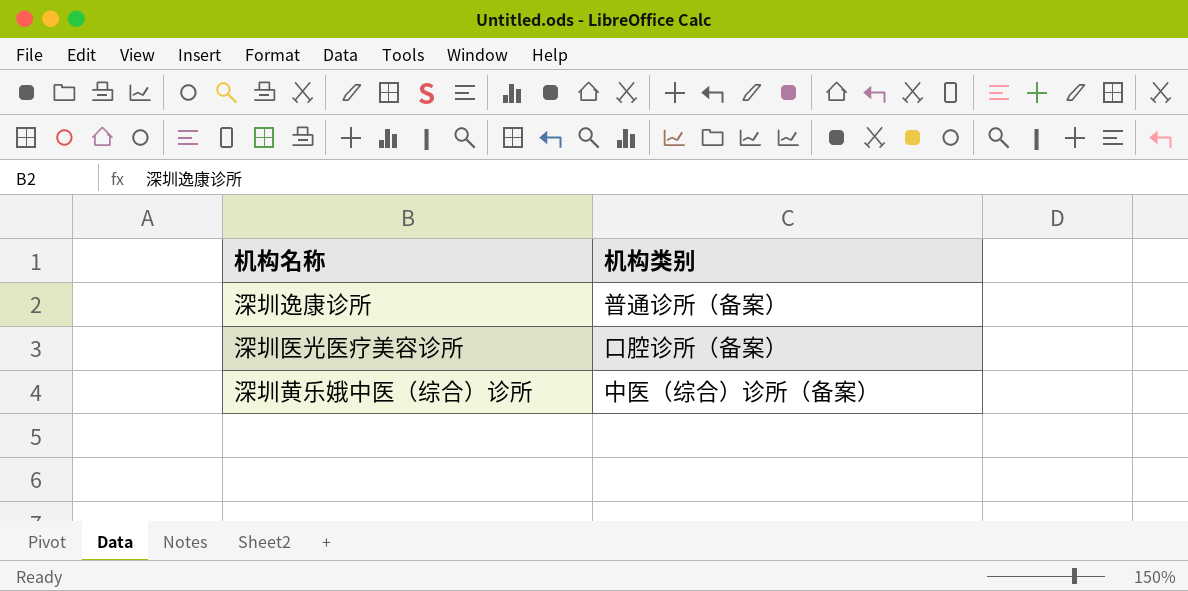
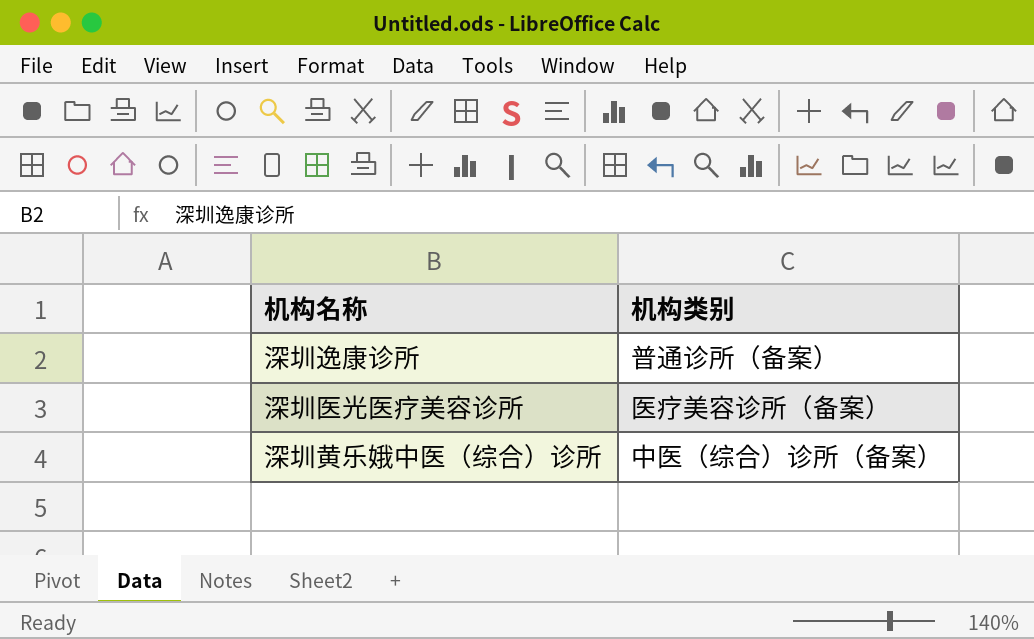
深圳医光医疗美容诊所 | 机构类别: 口腔诊所（备案） -> 医疗美容诊所（备案）

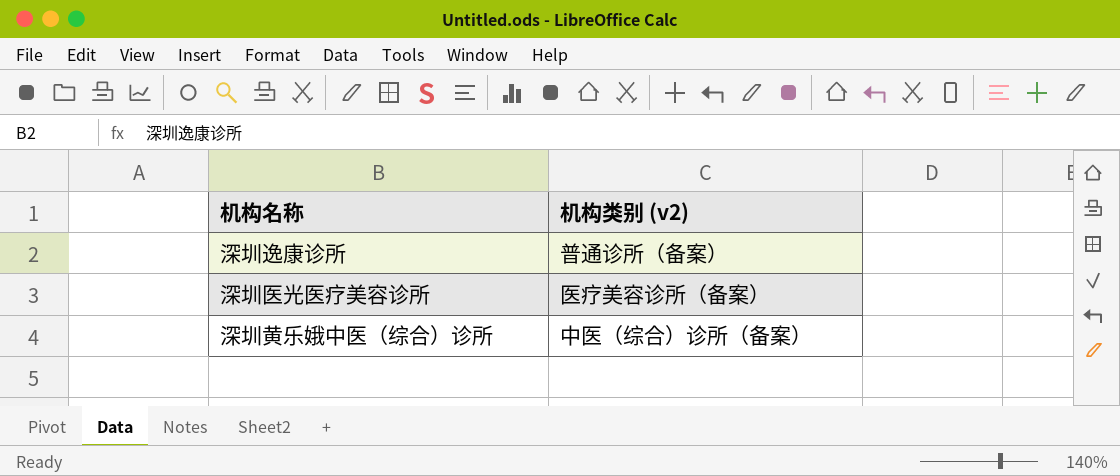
column name: 机构类别 -> 机构类别 (v2)

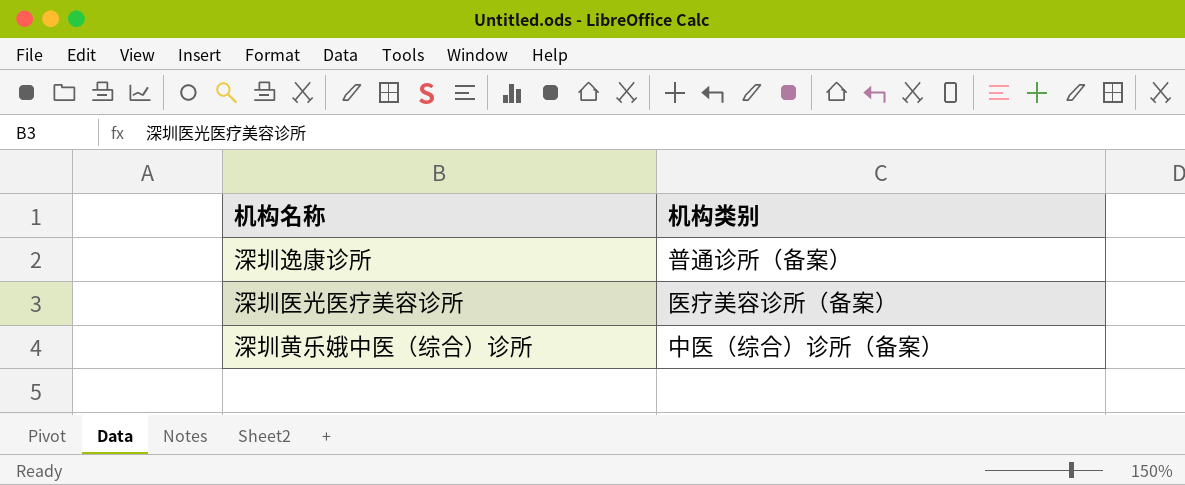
column name: 机构类别 (v2) -> 机构类别

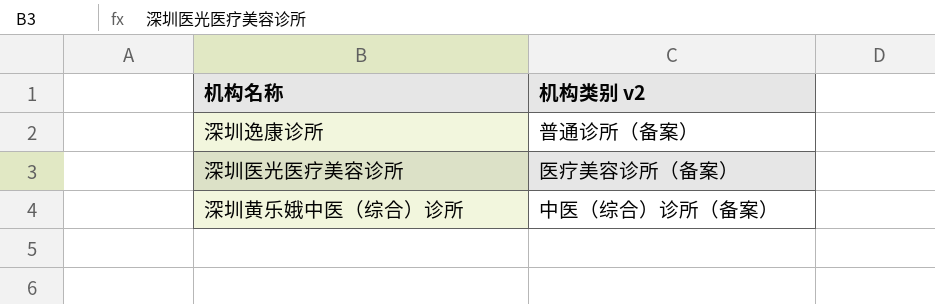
column name: 机构类别 -> 机构类别 v2

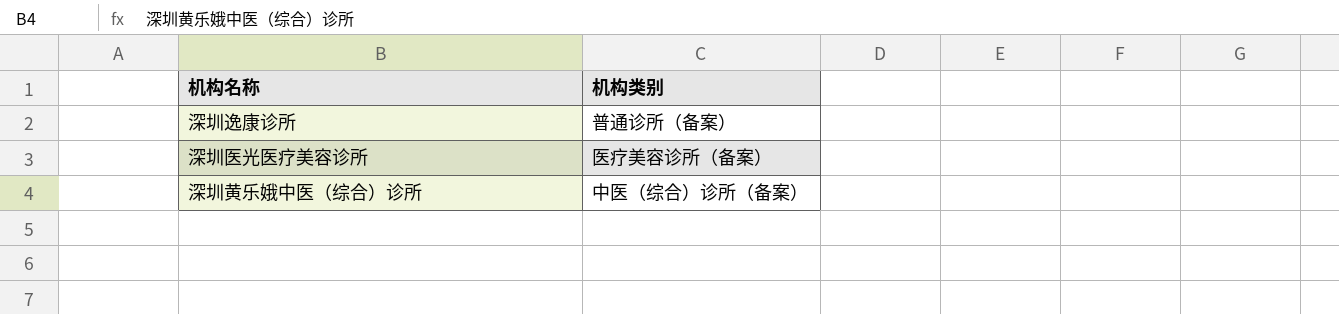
column name: 机构类别 v2 -> 机构类别

